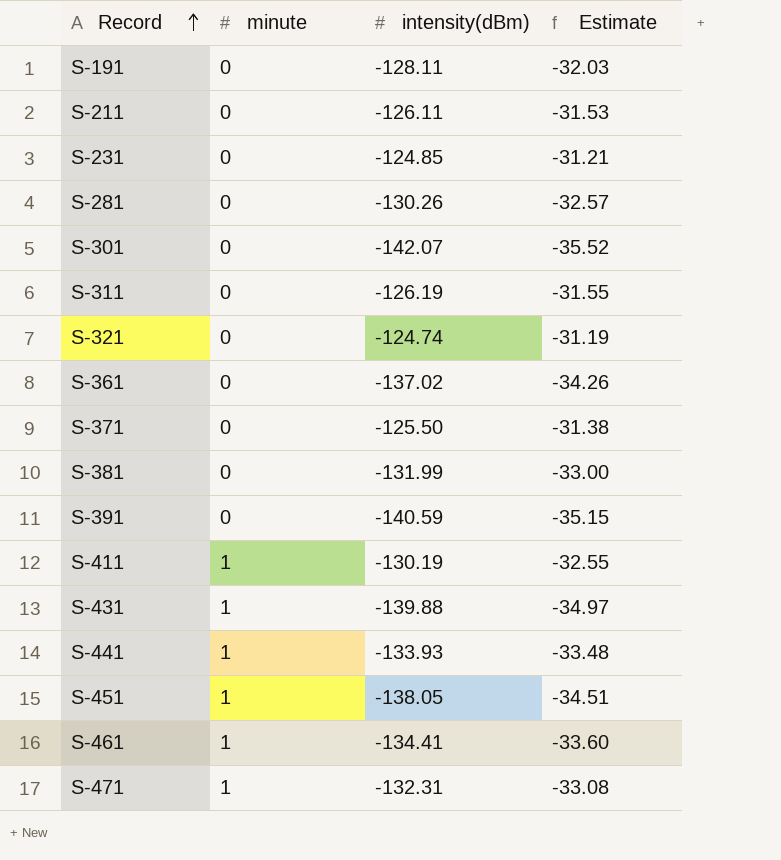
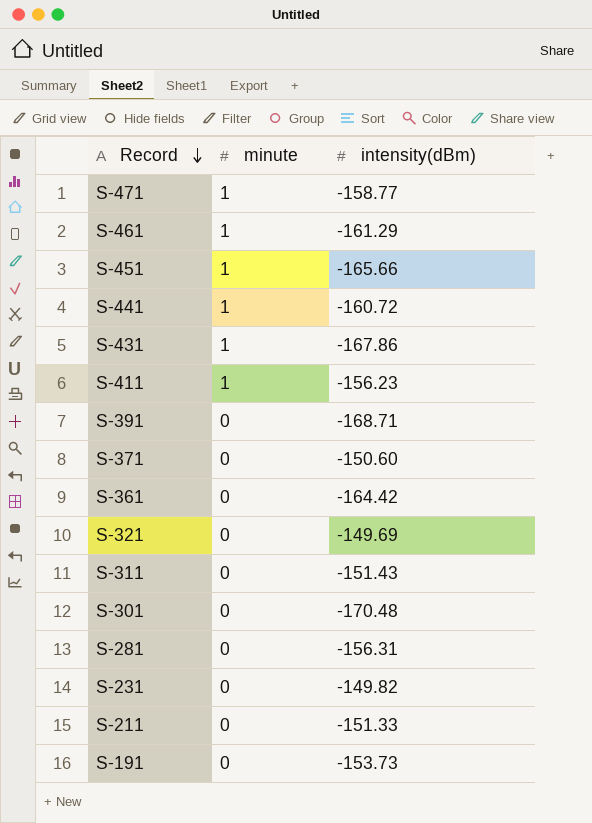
row order: Record ascending -> Record descending
column Estimate | formula: [intensity(dBm)] * 0.25 -> none
row S-381: 0 | -131.99 | -33.00 -> none
S-471 | intensity(dBm): -132.31 -> -158.77
S-461 | intensity(dBm): -134.41 -> -161.29
S-451 | intensity(dBm): -138.05 -> -165.66
S-441 | intensity(dBm): -133.93 -> -160.72
S-431 | intensity(dBm): -139.88 -> -167.86
S-411 | intensity(dBm): -130.19 -> -156.23
S-391 | intensity(dBm): -140.59 -> -168.71
S-371 | intensity(dBm): -125.50 -> -150.60
S-361 | intensity(dBm): -137.02 -> -164.42
S-321 | intensity(dBm): -124.74 -> -149.69
S-311 | intensity(dBm): -126.19 -> -151.43
S-301 | intensity(dBm): -142.07 -> -170.48
S-281 | intensity(dBm): -130.26 -> -156.31
S-231 | intensity(dBm): -124.85 -> -149.82
S-211 | intensity(dBm): -126.11 -> -151.33
S-191 | intensity(dBm): -128.11 -> -153.73

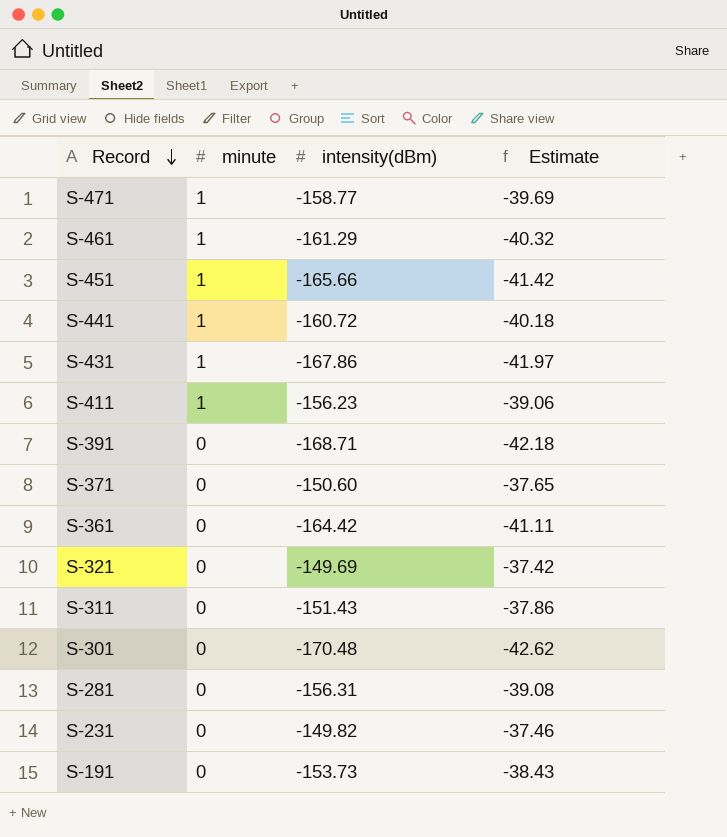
column Estimate | formula: none -> [intensity(dBm)] * 0.25
row S-211: 0 | -151.33 -> none

